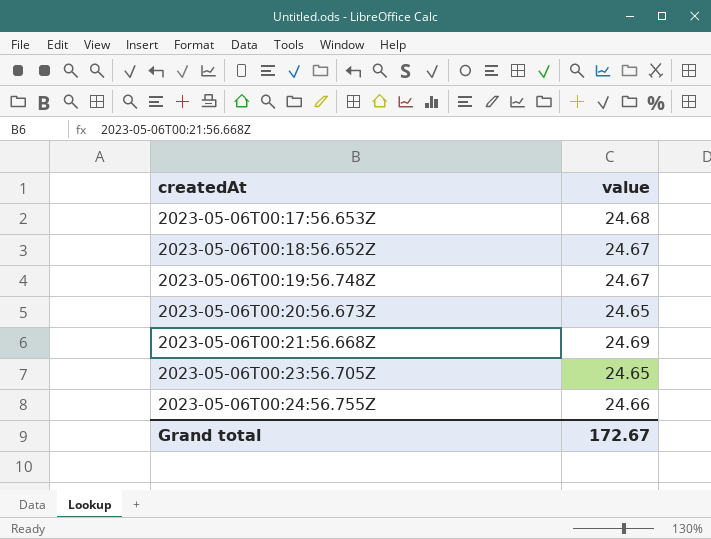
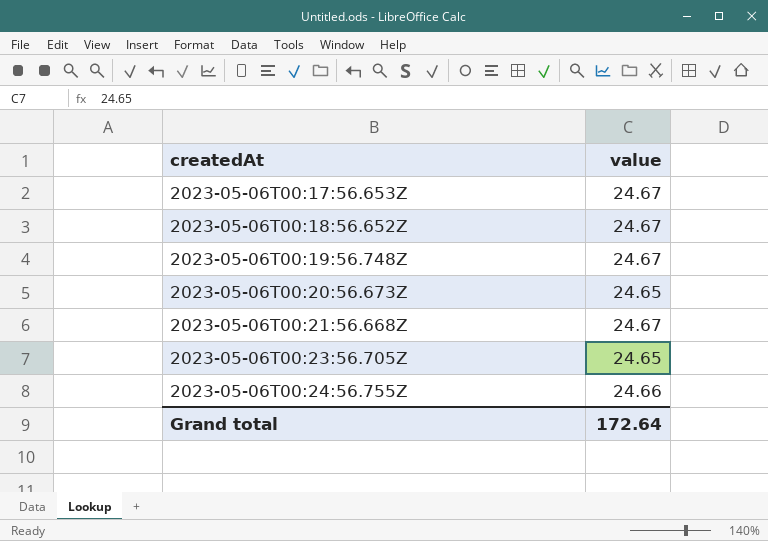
2023-05-06T00:17:56.653Z | value: 24.68 -> 24.67
2023-05-06T00:21:56.668Z | value: 24.69 -> 24.67
Grand total | value: 172.67 -> 172.64

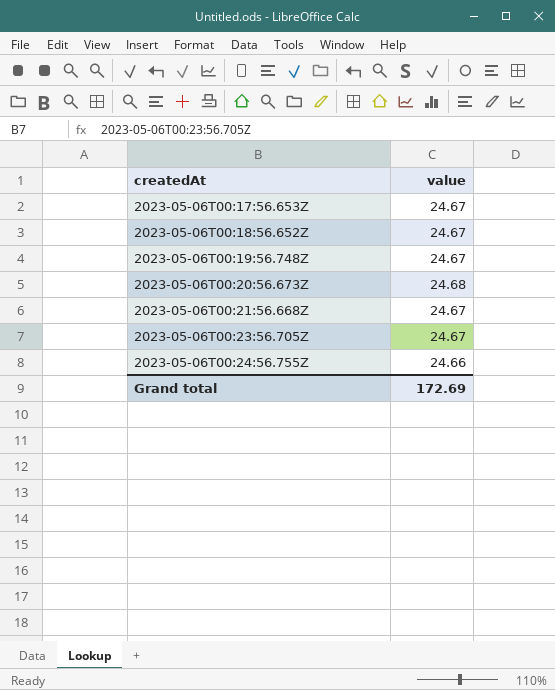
2023-05-06T00:20:56.673Z | value: 24.65 -> 24.68
2023-05-06T00:23:56.705Z | value: 24.65 -> 24.67
Grand total | value: 172.64 -> 172.69

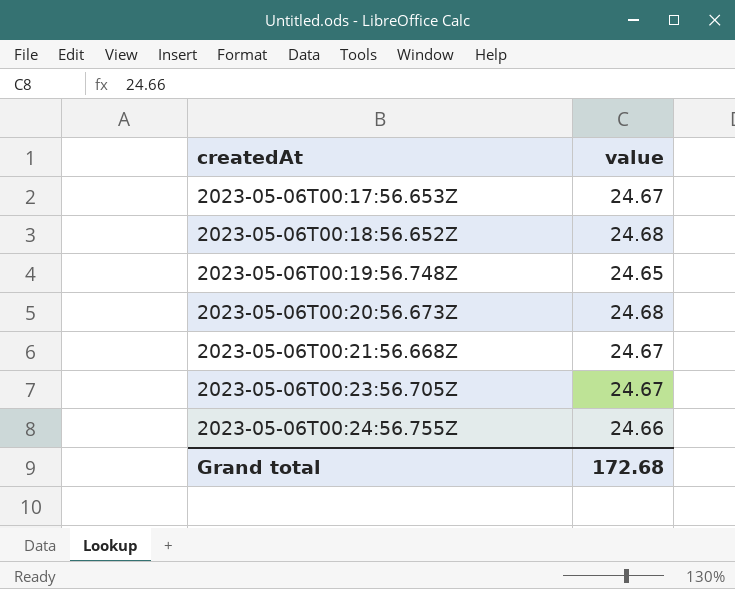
2023-05-06T00:18:56.652Z | value: 24.67 -> 24.68
2023-05-06T00:19:56.748Z | value: 24.67 -> 24.65
Grand total | value: 172.69 -> 172.68

